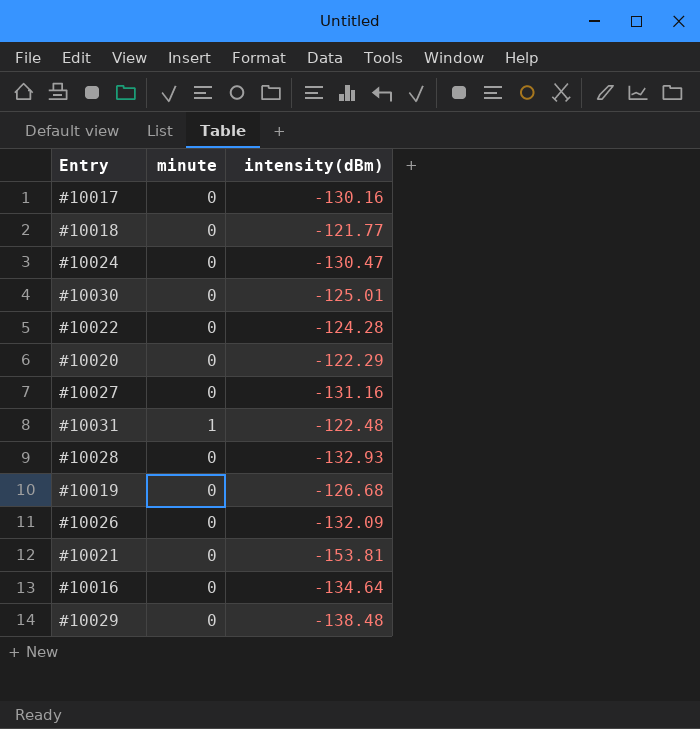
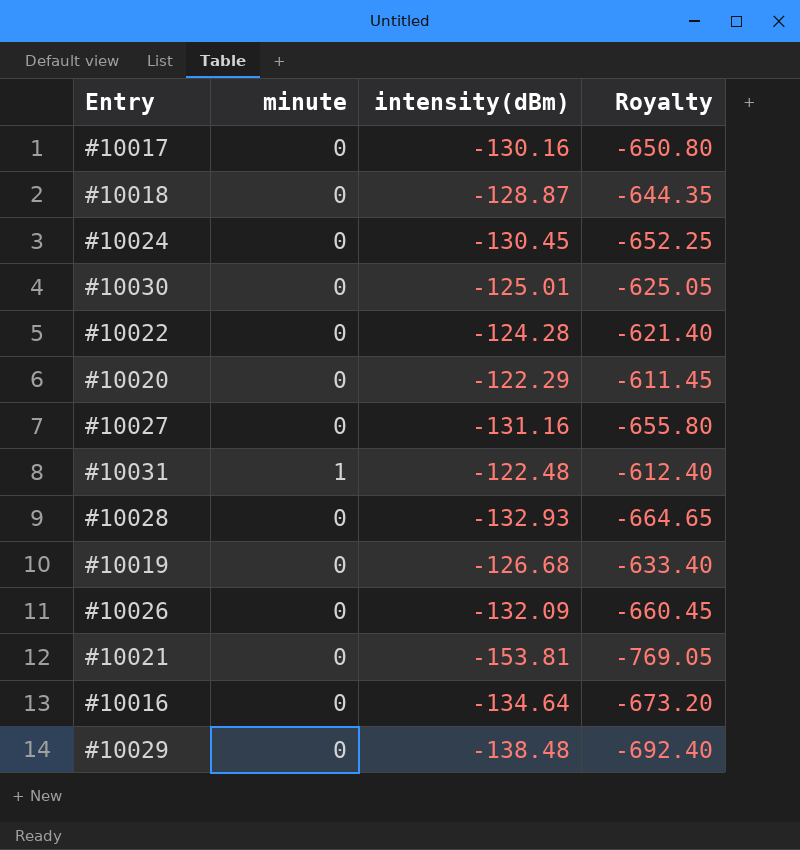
column Royalty | formula: none -> [intensity(dBm)] * 5
#10018 | intensity(dBm): -121.77 -> -128.87
#10024 | intensity(dBm): -130.47 -> -130.45

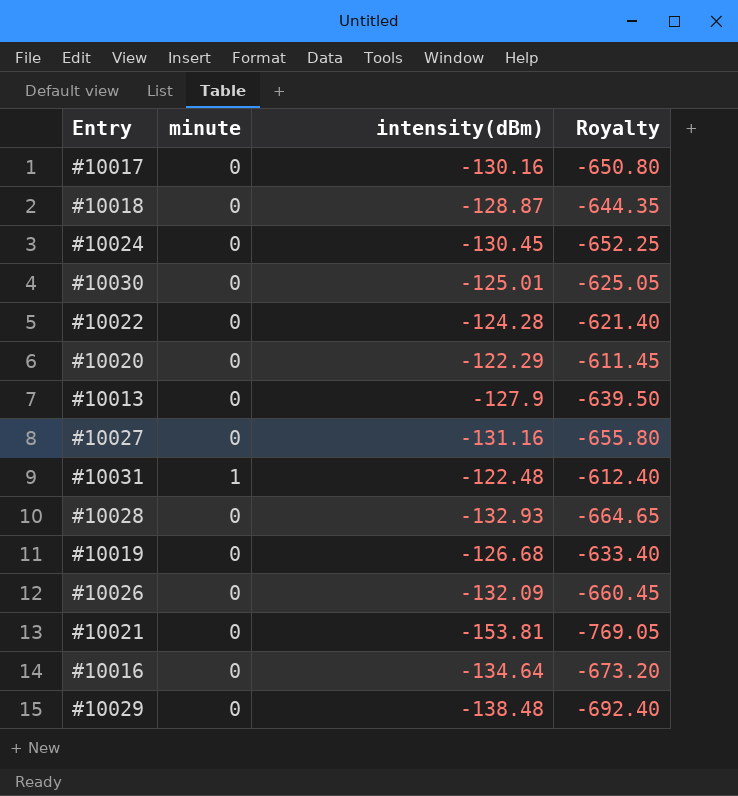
row #10013: none -> 0 | -127.9 | -639.50

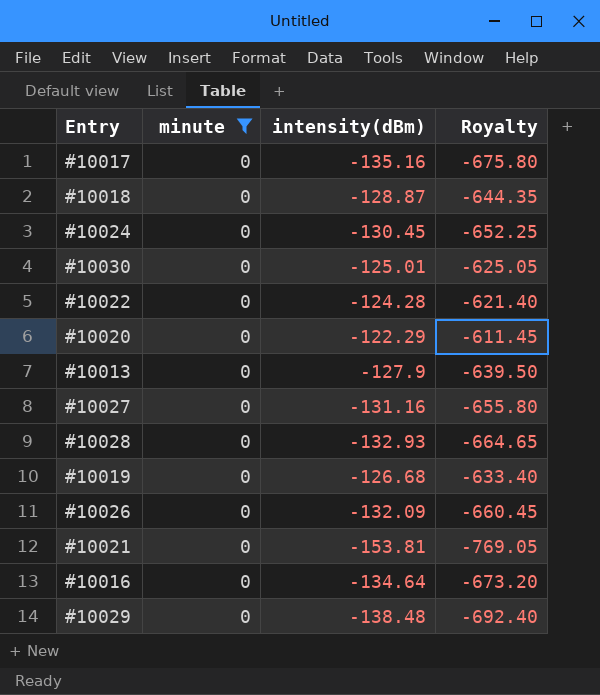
filter: none -> minute = 0
#10017 | intensity(dBm): -130.16 -> -135.16
#10017 | Royalty: -650.80 -> -675.80

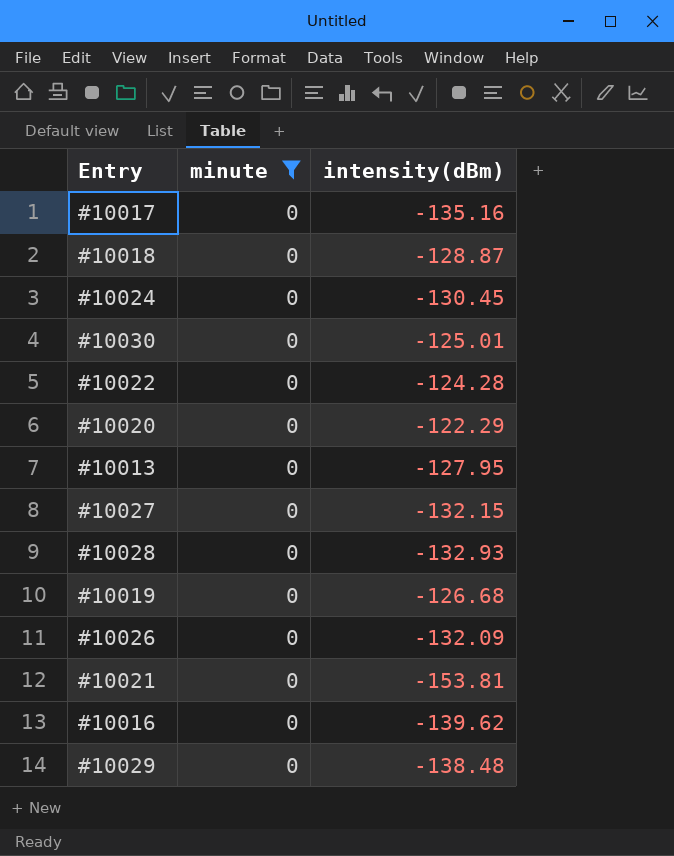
column Royalty | formula: [intensity(dBm)] * 5 -> none
#10013 | intensity(dBm): -127.9 -> -127.95
#10027 | intensity(dBm): -131.16 -> -132.15
#10016 | intensity(dBm): -134.64 -> -139.62

